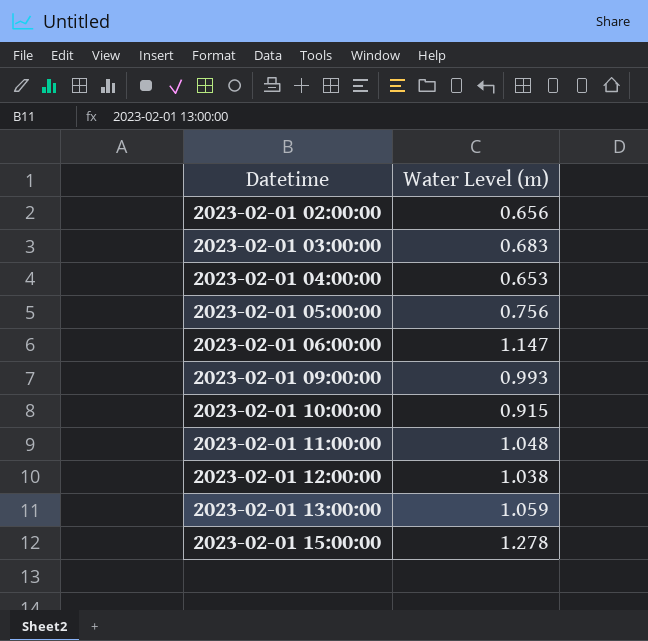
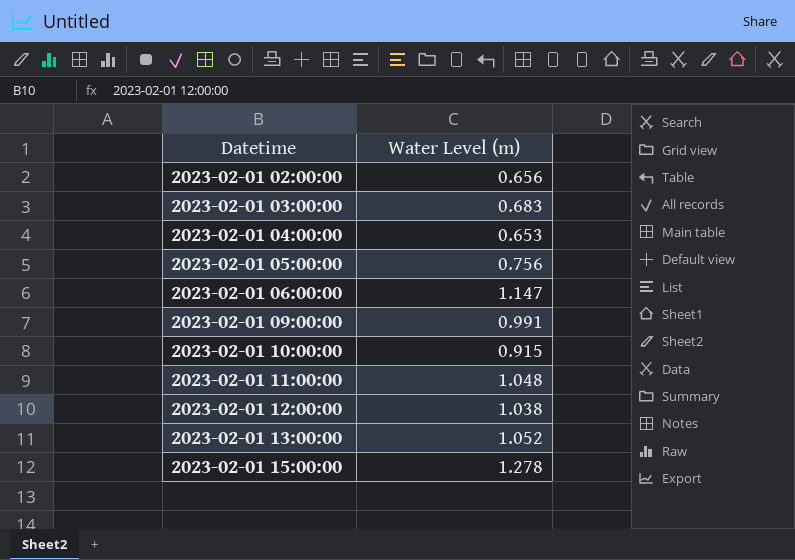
2023-02-01 09:00:00 | Water Level (m): 0.993 -> 0.991
2023-02-01 13:00:00 | Water Level (m): 1.059 -> 1.052

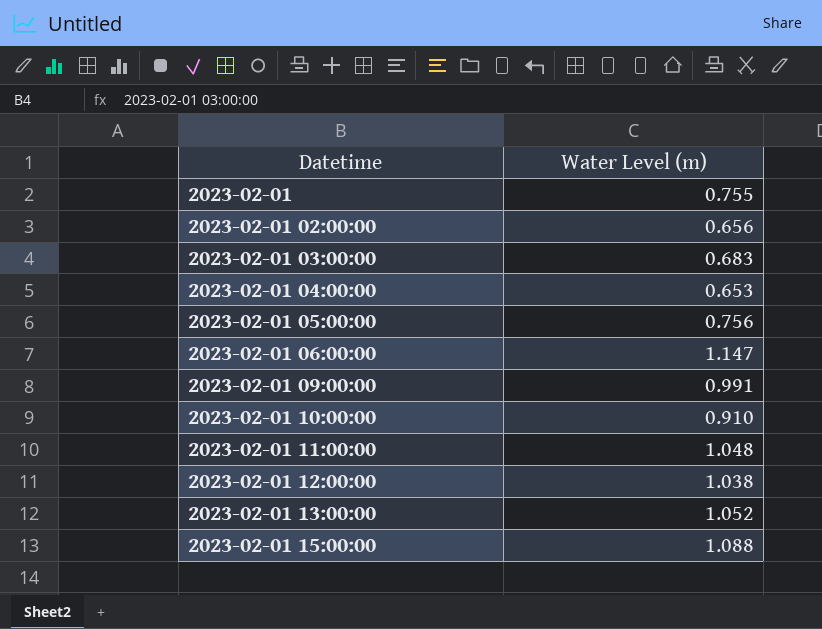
row 2023-02-01: none -> 0.755
2023-02-01 10:00:00 | Water Level (m): 0.915 -> 0.910
2023-02-01 15:00:00 | Water Level (m): 1.278 -> 1.088

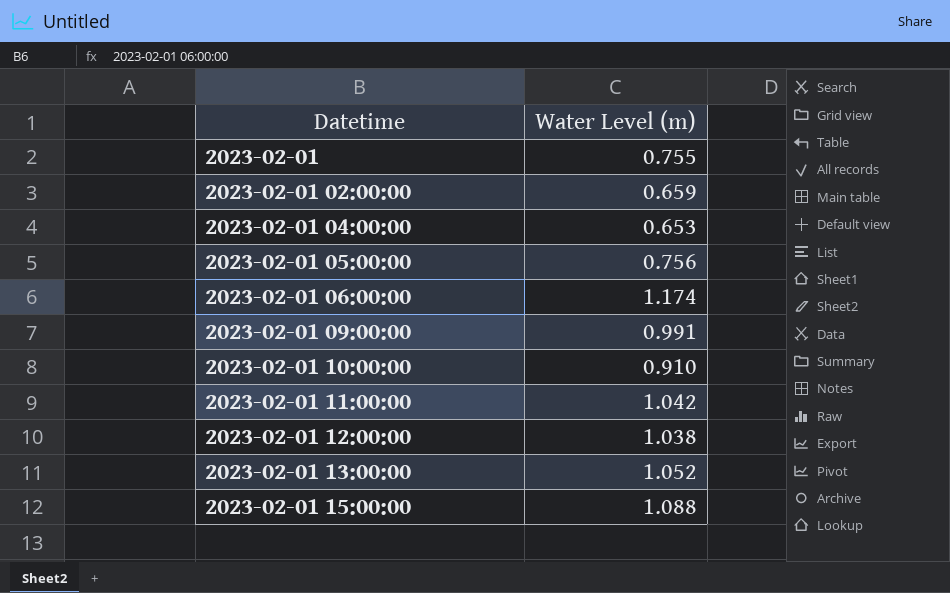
row 2023-02-01 03:00:00: 0.683 -> none
2023-02-01 02:00:00 | Water Level (m): 0.656 -> 0.659
2023-02-01 06:00:00 | Water Level (m): 1.147 -> 1.174
2023-02-01 11:00:00 | Water Level (m): 1.048 -> 1.042

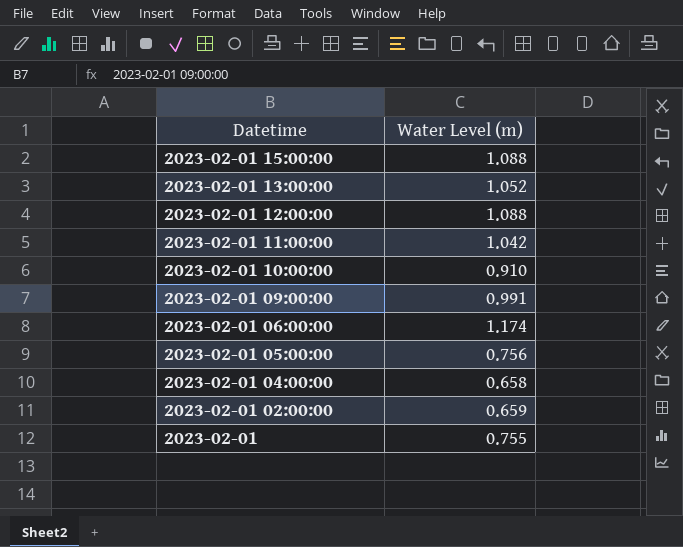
row order: Datetime ascending -> Datetime descending
2023-02-01 12:00:00 | Water Level (m): 1.038 -> 1.088
2023-02-01 04:00:00 | Water Level (m): 0.653 -> 0.658

